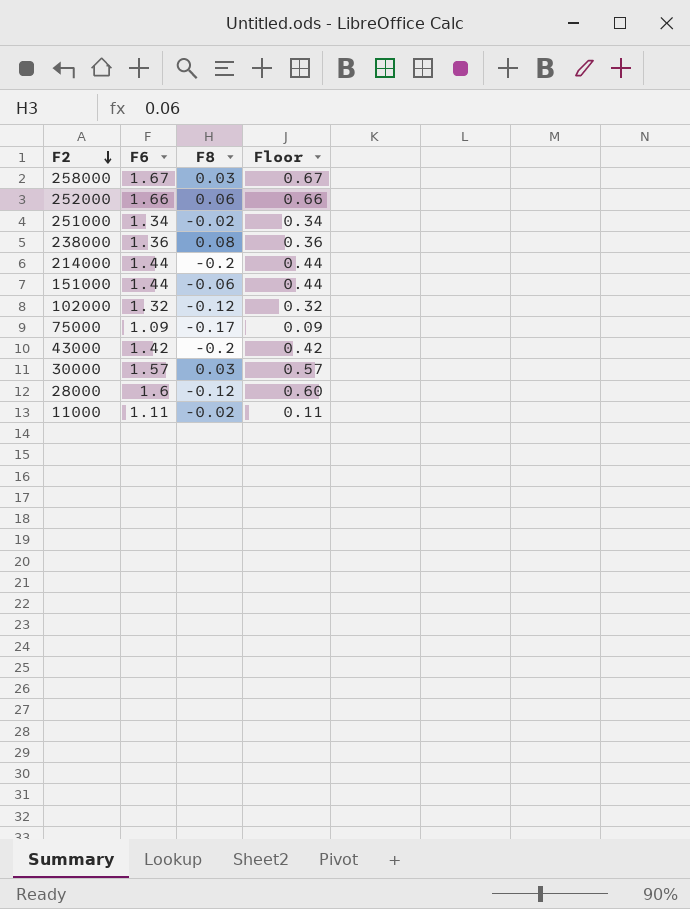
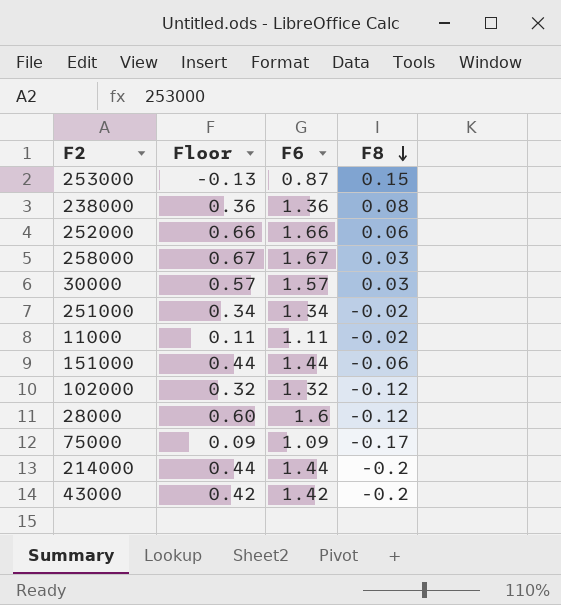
row order: F2 descending -> F8 descending
column Floor | position: 4 -> 2
row 253000: none -> -0.13 | 0.87 | 0.15

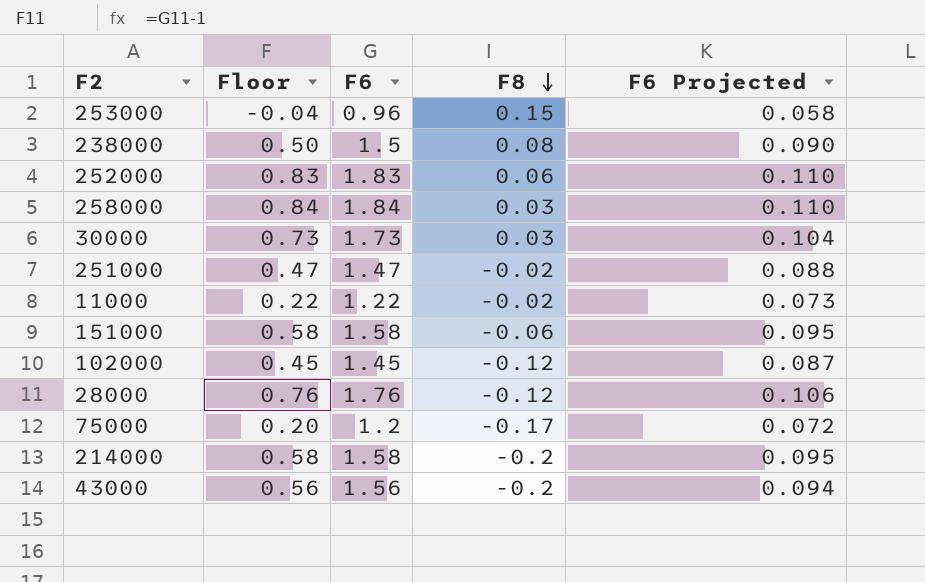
column F6 Projected | formula: none -> [F6] * 0.06
253000 | Floor: -0.13 -> -0.04
253000 | F6: 0.87 -> 0.96
238000 | Floor: 0.36 -> 0.50
238000 | F6: 1.36 -> 1.5
252000 | Floor: 0.66 -> 0.83
252000 | F6: 1.66 -> 1.83
258000 | Floor: 0.67 -> 0.84
258000 | F6: 1.67 -> 1.84
30000 | Floor: 0.57 -> 0.73
30000 | F6: 1.57 -> 1.73
251000 | Floor: 0.34 -> 0.47
251000 | F6: 1.34 -> 1.47
11000 | Floor: 0.11 -> 0.22
11000 | F6: 1.11 -> 1.22
151000 | Floor: 0.44 -> 0.58
151000 | F6: 1.44 -> 1.58
102000 | Floor: 0.32 -> 0.45
102000 | F6: 1.32 -> 1.45
28000 | Floor: 0.60 -> 0.76
28000 | F6: 1.6 -> 1.76
75000 | Floor: 0.09 -> 0.20
75000 | F6: 1.09 -> 1.2
214000 | Floor: 0.44 -> 0.58
214000 | F6: 1.44 -> 1.58
43000 | Floor: 0.42 -> 0.56
43000 | F6: 1.42 -> 1.56

